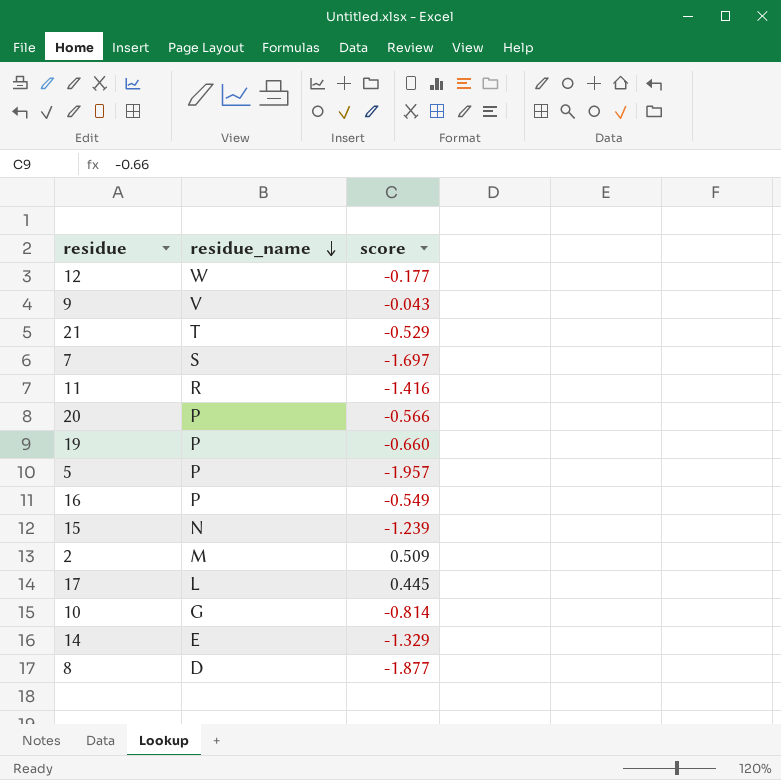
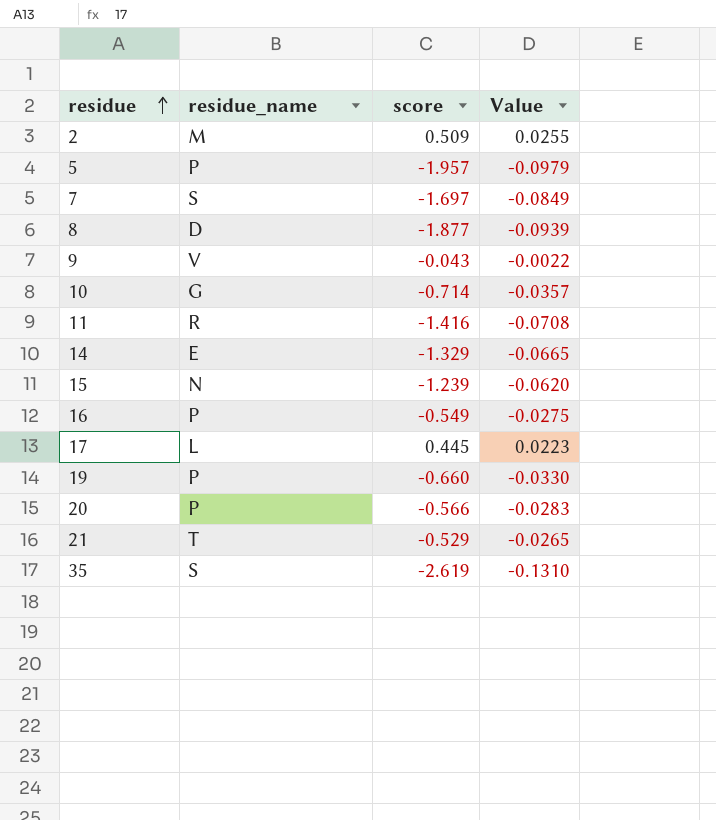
row order: residue_name descending -> residue ascending
column Value | formula: none -> [score] * 0.05
row 12: W | -0.177 -> none
10 | score: -0.814 -> -0.714
row 35: none -> S | -2.619 | -0.1310

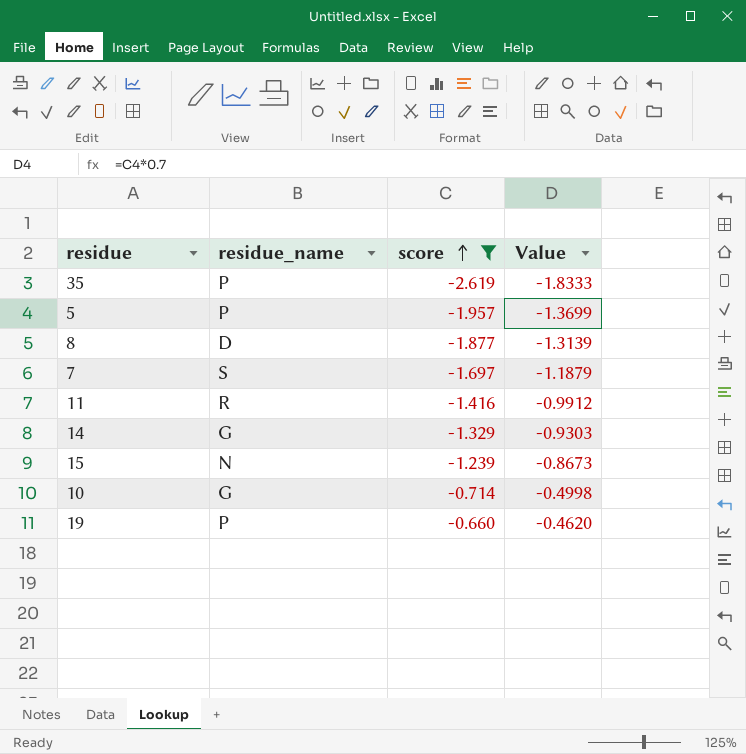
filter: none -> score <= -0.660
row order: residue ascending -> score ascending
column Value | formula: [score] * 0.05 -> [score] * 0.7
35 | residue_name: S -> P
14 | residue_name: E -> G

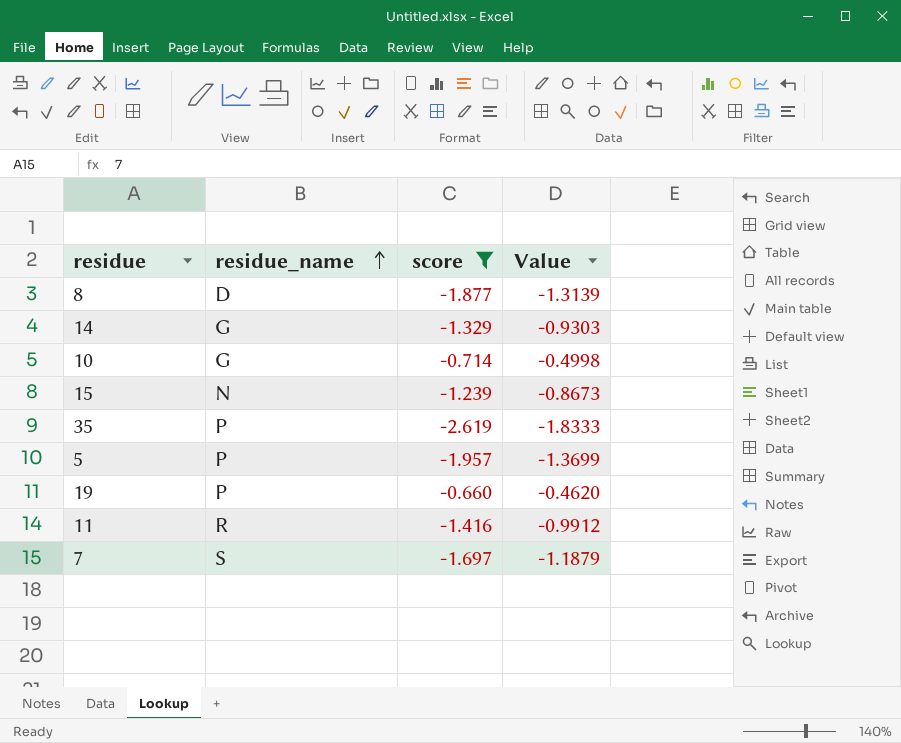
row order: score ascending -> residue_name ascending

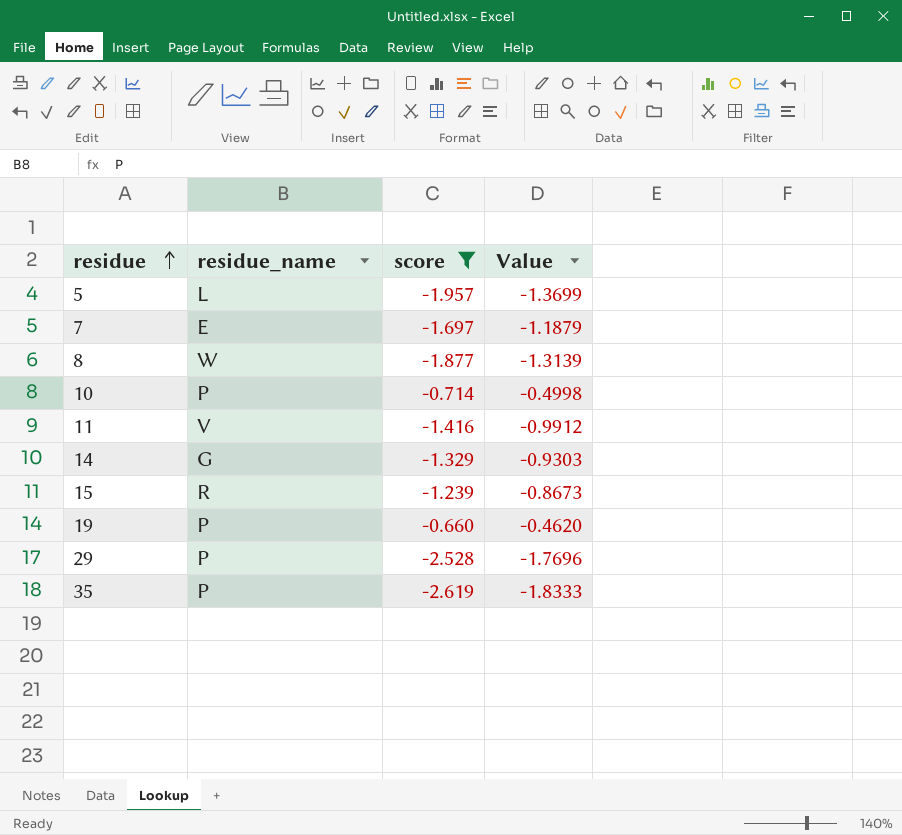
row order: residue_name ascending -> residue ascending
5 | residue_name: P -> L
7 | residue_name: S -> E
8 | residue_name: D -> W
10 | residue_name: G -> P
11 | residue_name: R -> V
15 | residue_name: N -> R
row 29: none -> P | -2.528 | -1.7696

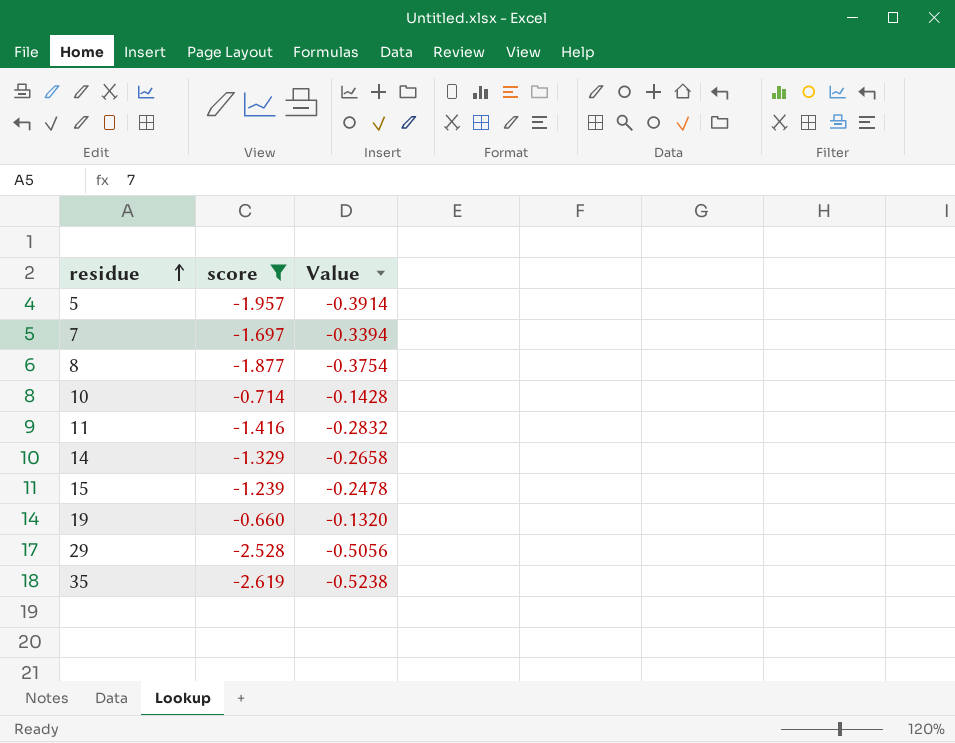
column residue_name | position: 2 -> none
column Value | formula: [score] * 0.7 -> [score] * 0.2

